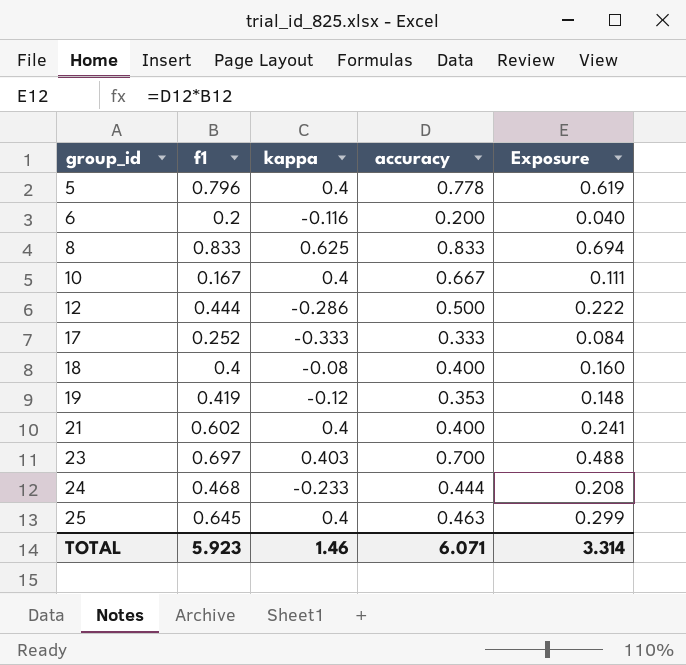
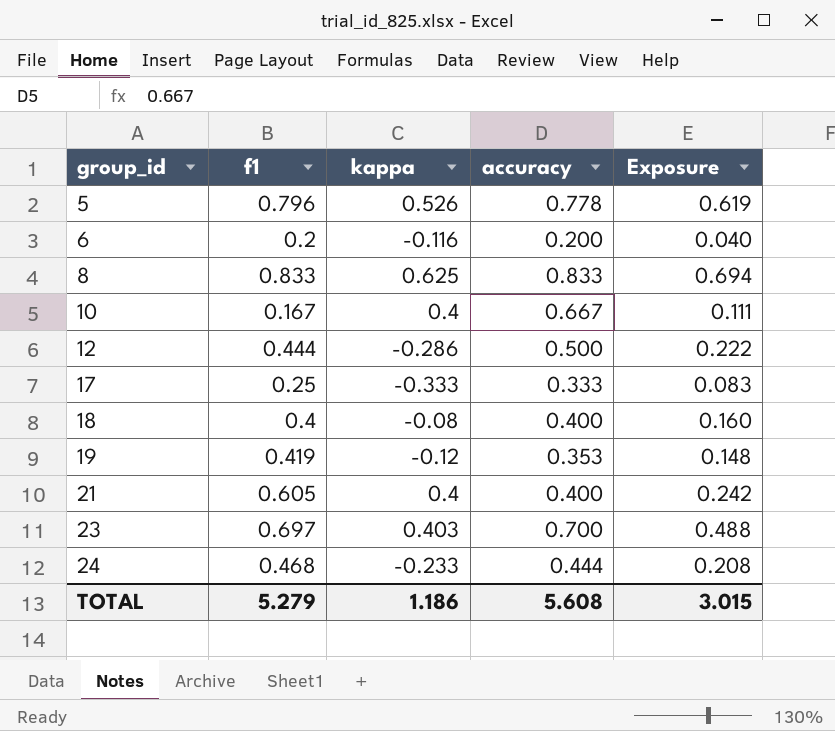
row 25: 0.645 | 0.4 | 0.463 | 0.299 -> none
5 | kappa: 0.4 -> 0.526
17 | f1: 0.252 -> 0.25
17 | Exposure: 0.084 -> 0.083
21 | f1: 0.602 -> 0.605
21 | Exposure: 0.241 -> 0.242
TOTAL | f1: 5.923 -> 5.279
TOTAL | kappa: 1.46 -> 1.186
TOTAL | accuracy: 6.071 -> 5.608
TOTAL | Exposure: 3.314 -> 3.015

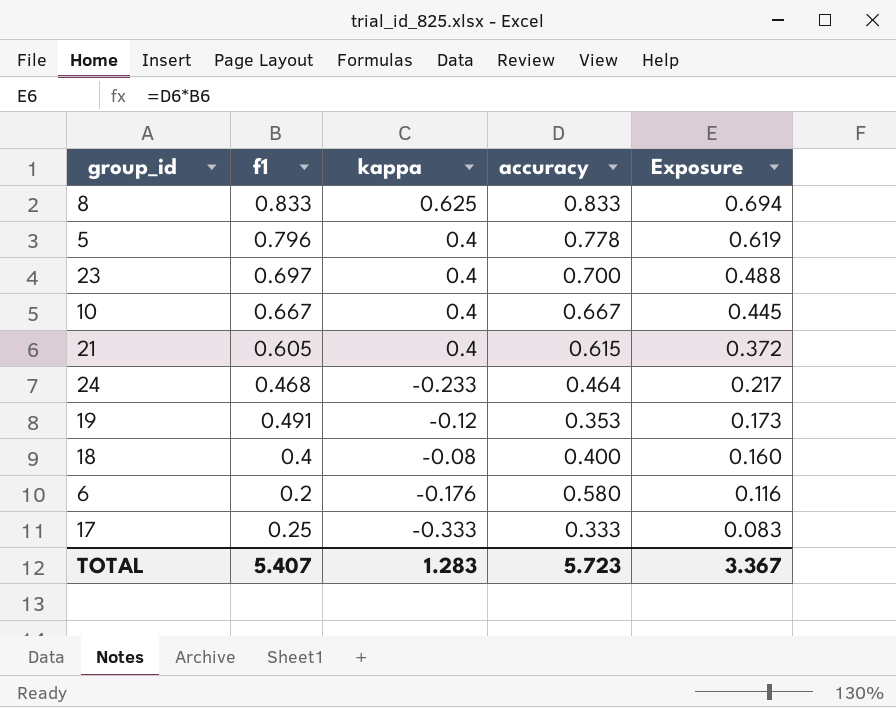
row order: group_id ascending -> Exposure descending
row 12: 0.444 | -0.286 | 0.500 | 0.222 -> none
5 | kappa: 0.526 -> 0.4
23 | kappa: 0.403 -> 0.4
10 | f1: 0.167 -> 0.667
10 | Exposure: 0.111 -> 0.445
21 | accuracy: 0.400 -> 0.615
21 | Exposure: 0.242 -> 0.372
24 | accuracy: 0.444 -> 0.464
24 | Exposure: 0.208 -> 0.217
19 | f1: 0.419 -> 0.491
19 | Exposure: 0.148 -> 0.173
6 | kappa: -0.116 -> -0.176
6 | accuracy: 0.200 -> 0.580
6 | Exposure: 0.040 -> 0.116
TOTAL | f1: 5.279 -> 5.407
TOTAL | kappa: 1.186 -> 1.283
TOTAL | accuracy: 5.608 -> 5.723
TOTAL | Exposure: 3.015 -> 3.367

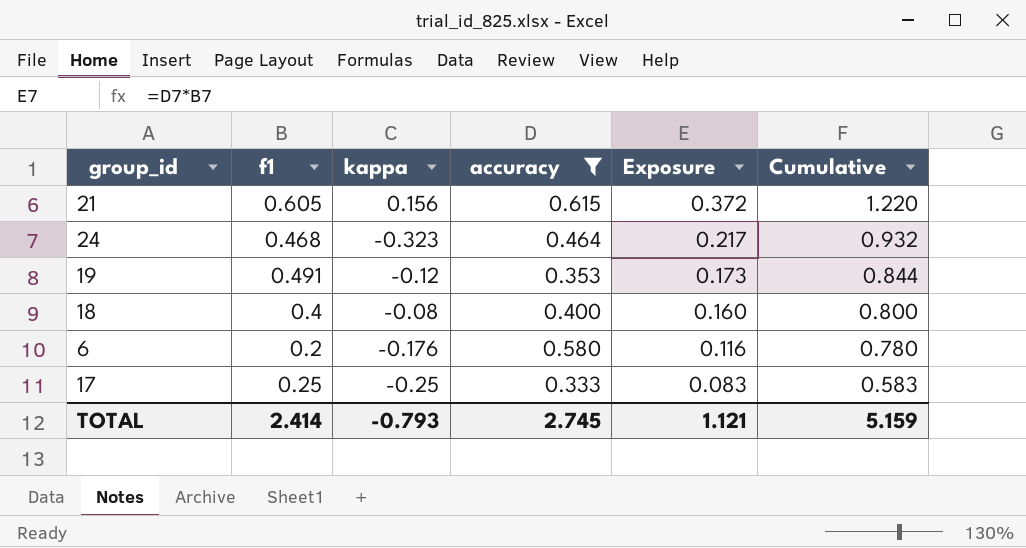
filter: none -> accuracy <= 0.615
column Cumulative | formula: none -> [f1] + [accuracy]
21 | kappa: 0.4 -> 0.156
24 | kappa: -0.233 -> -0.323
17 | kappa: -0.333 -> -0.25
TOTAL | f1: 5.407 -> 2.414
TOTAL | kappa: 1.283 -> -0.793
TOTAL | accuracy: 5.723 -> 2.745
TOTAL | Exposure: 3.367 -> 1.121

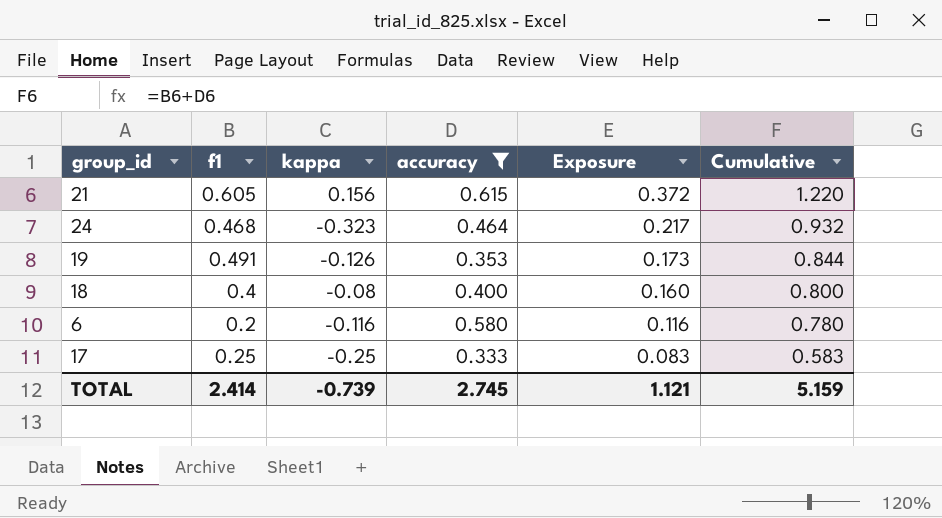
19 | kappa: -0.12 -> -0.126
6 | kappa: -0.176 -> -0.116
TOTAL | kappa: -0.793 -> -0.739

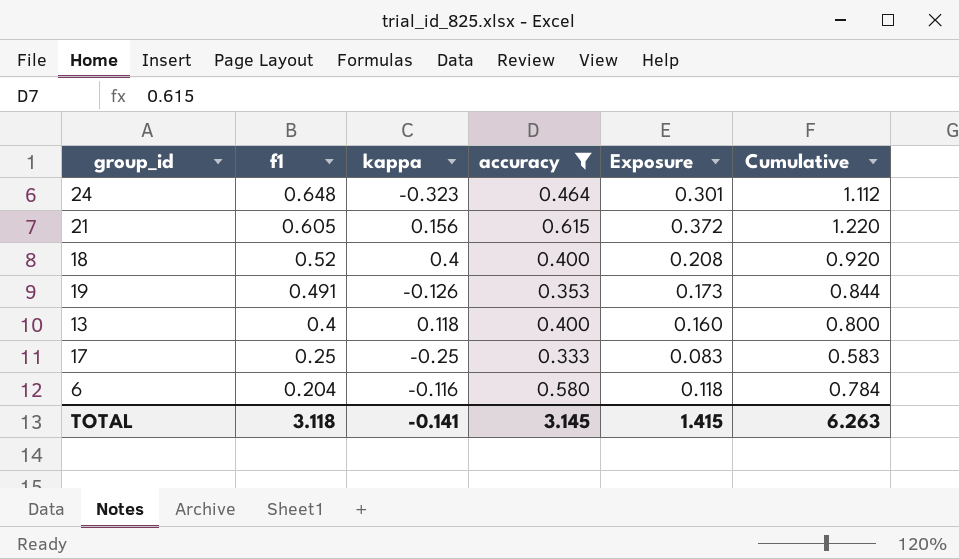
row order: Exposure descending -> f1 descending
24 | f1: 0.468 -> 0.648
24 | Exposure: 0.217 -> 0.301
24 | Cumulative: 0.932 -> 1.112
18 | f1: 0.4 -> 0.52
18 | kappa: -0.08 -> 0.4
18 | Exposure: 0.160 -> 0.208
18 | Cumulative: 0.800 -> 0.920
row 13: none -> 0.4 | 0.118 | 0.400 | 0.160 | 0.800
6 | f1: 0.2 -> 0.204
6 | Exposure: 0.116 -> 0.118
6 | Cumulative: 0.780 -> 0.784
TOTAL | f1: 2.414 -> 3.118
TOTAL | kappa: -0.739 -> -0.141
TOTAL | accuracy: 2.745 -> 3.145
TOTAL | Exposure: 1.121 -> 1.415
TOTAL | Cumulative: 5.159 -> 6.263

